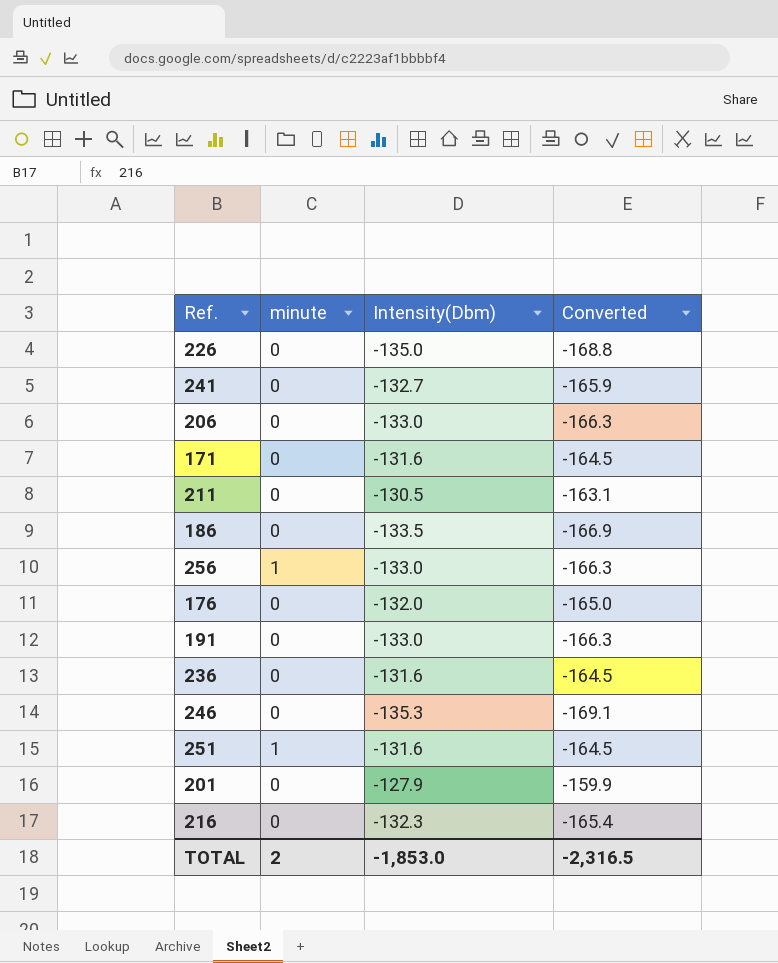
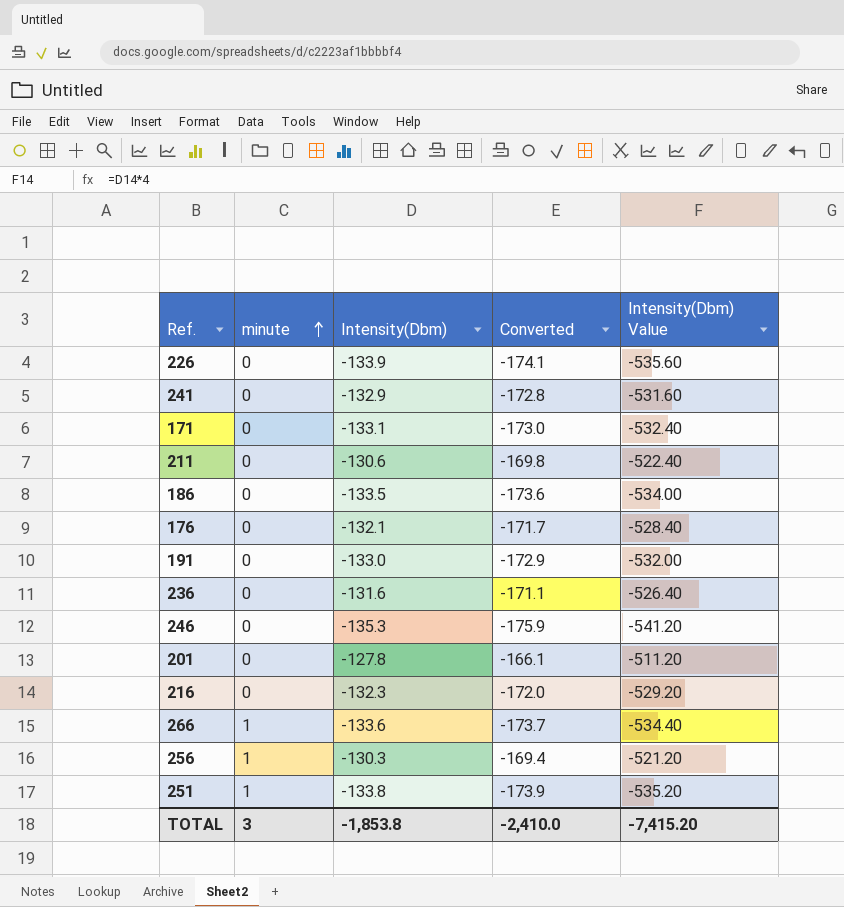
row order: none -> minute ascending
column Converted | formula: [Intensity(Dbm)] * 1.25 -> [Intensity(Dbm)] * 1.3
column Intensity(Dbm) Value | formula: none -> [Intensity(Dbm)] * 4
row 206: 0 | -133.0 | -166.3 -> none
226 | Intensity(Dbm): -135.0 -> -133.9
241 | Intensity(Dbm): -132.7 -> -132.9
171 | Intensity(Dbm): -131.6 -> -133.1
211 | Intensity(Dbm): -130.5 -> -130.6
176 | Intensity(Dbm): -132.0 -> -132.1
201 | Intensity(Dbm): -127.9 -> -127.8
row 266: none -> 1 | -133.6 | -173.7 | -534.40
256 | Intensity(Dbm): -133.0 -> -130.3
251 | Intensity(Dbm): -131.6 -> -133.8
TOTAL | minute: 2 -> 3
TOTAL | Intensity(Dbm): -1,853.0 -> -1,853.8
TOTAL | Converted: -2,316.5 -> -2,410.0

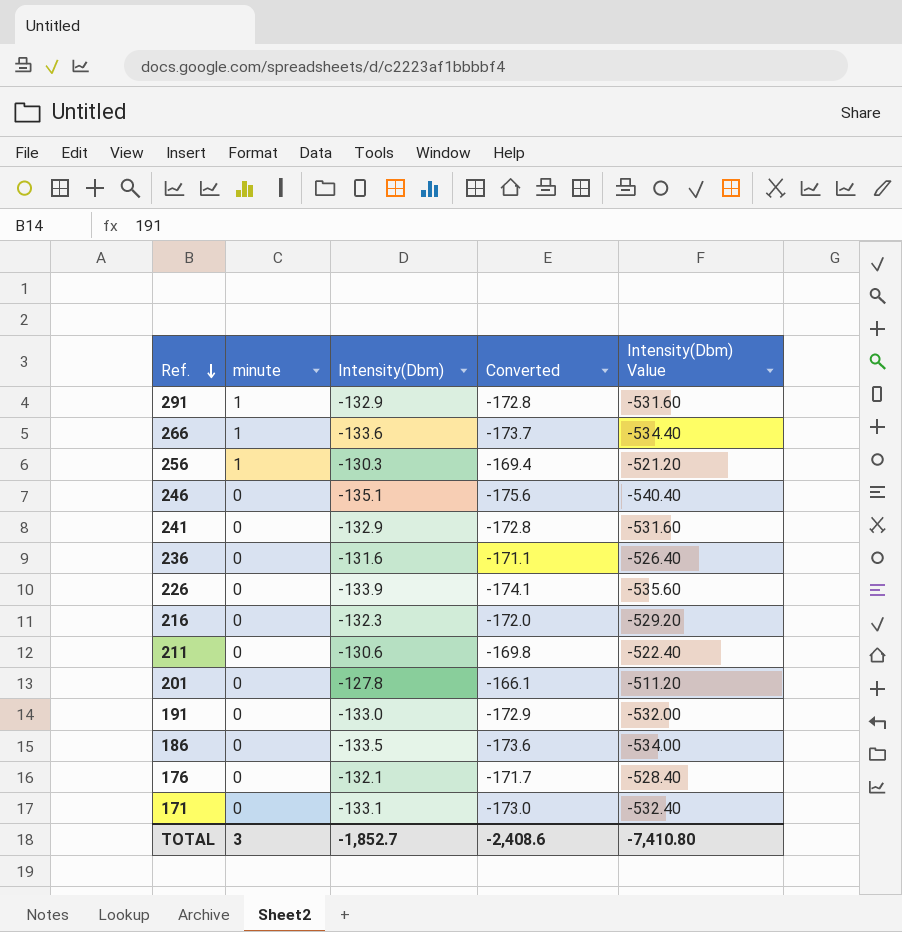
row order: minute ascending -> Ref. descending
row 251: 1 | -133.8 | -173.9 | -535.20 -> none
row 291: none -> 1 | -132.9 | -172.8 | -531.60
246 | Intensity(Dbm): -135.3 -> -135.1
246 | Converted: -175.9 -> -175.6
246 | Intensity(Dbm) Value: -541.20 -> -540.40
TOTAL | Intensity(Dbm): -1,853.8 -> -1,852.7
TOTAL | Converted: -2,410.0 -> -2,408.6
TOTAL | Intensity(Dbm) Value: -7,415.20 -> -7,410.80

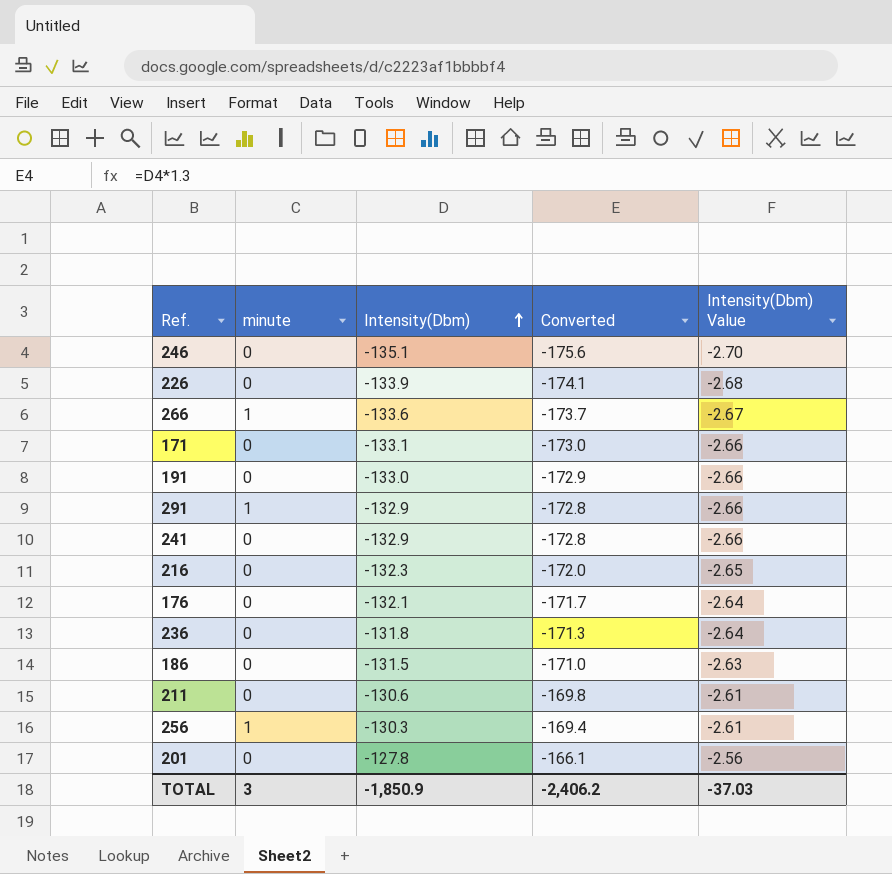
row order: Ref. descending -> Intensity(Dbm) ascending
column Intensity(Dbm) Value | formula: [Intensity(Dbm)] * 4 -> [Intensity(Dbm)] * 0.02
236 | Intensity(Dbm): -131.6 -> -131.8
236 | Converted: -171.1 -> -171.3
186 | Intensity(Dbm): -133.5 -> -131.5
186 | Converted: -173.6 -> -171.0
TOTAL | Intensity(Dbm): -1,852.7 -> -1,850.9
TOTAL | Converted: -2,408.6 -> -2,406.2
TOTAL | Intensity(Dbm) Value: -7,410.80 -> -37.03

